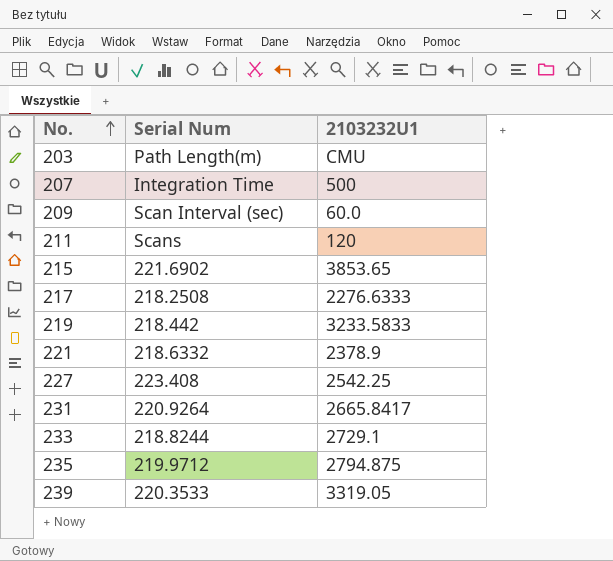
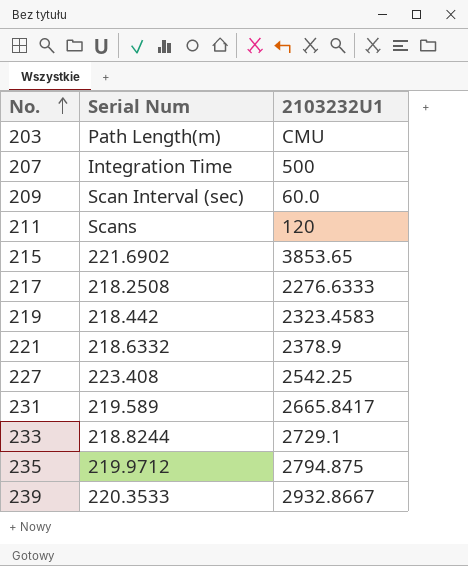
219 | 2103232U1: 3233.5833 -> 2323.4583
231 | Serial Num: 220.9264 -> 219.589
239 | 2103232U1: 3319.05 -> 2932.8667

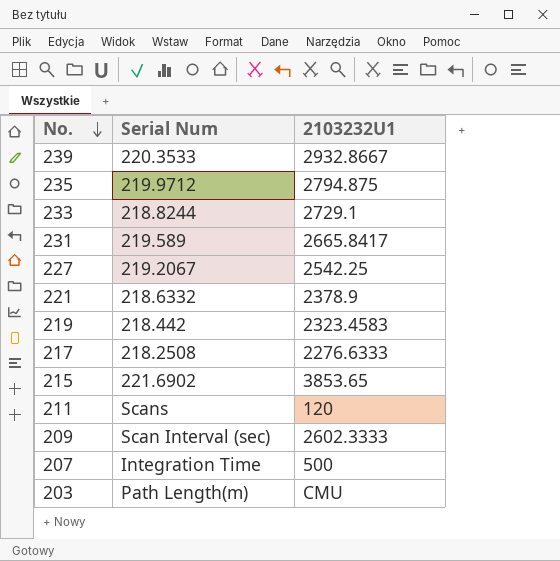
row order: No. ascending -> No. descending
227 | Serial Num: 223.408 -> 219.2067
209 | 2103232U1: 60.0 -> 2602.3333

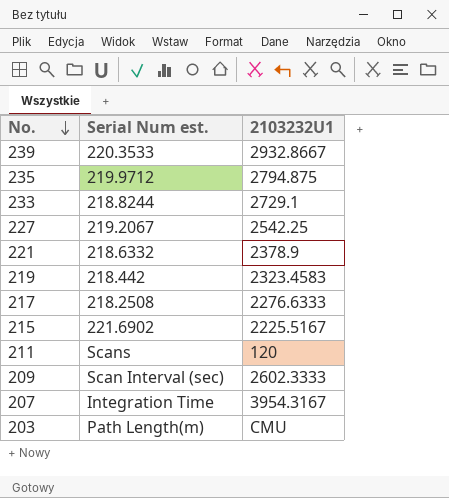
column name: Serial Num -> Serial Num est.
row 231: 219.589 | 2665.8417 -> none
215 | 2103232U1: 3853.65 -> 2225.5167
207 | 2103232U1: 500 -> 3954.3167

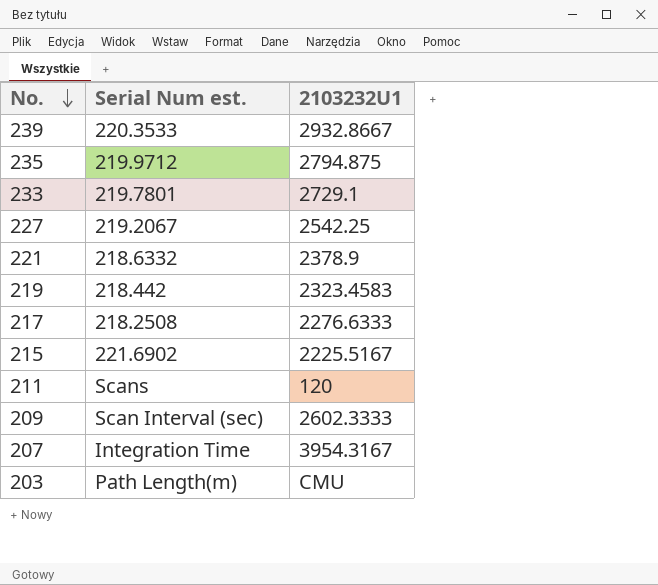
233 | Serial Num est.: 218.8244 -> 219.7801

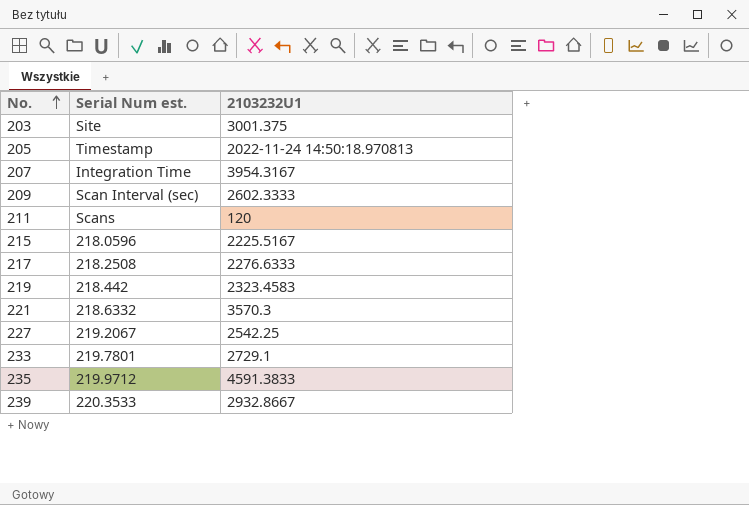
row order: No. descending -> No. ascending
203 | Serial Num est.: Path Length(m) -> Site
203 | 2103232U1: CMU -> 3001.375
row 205: none -> Timestamp | 2022-11-24 14:50:18.970813
215 | Serial Num est.: 221.6902 -> 218.0596
221 | 2103232U1: 2378.9 -> 3570.3
235 | 2103232U1: 2794.875 -> 4591.3833

